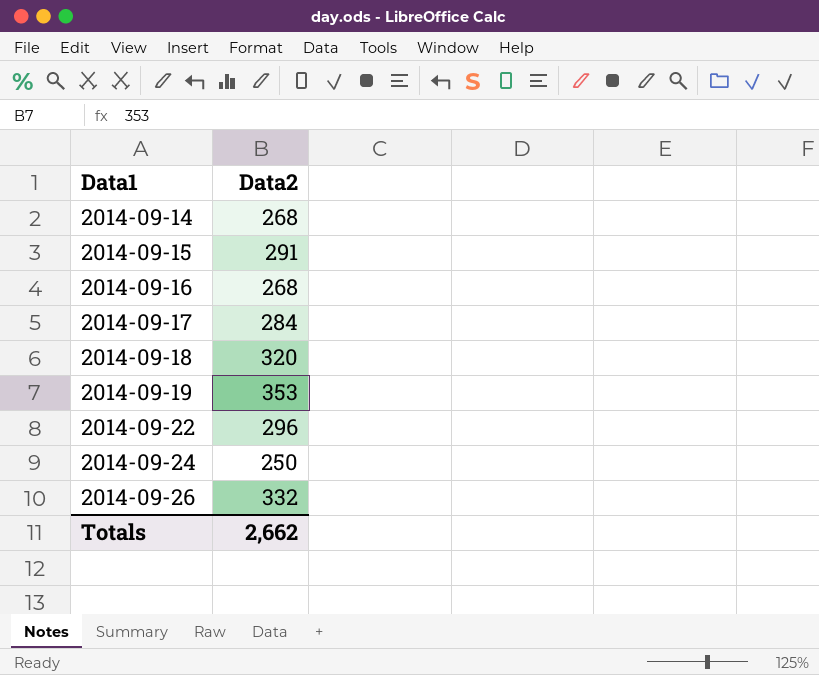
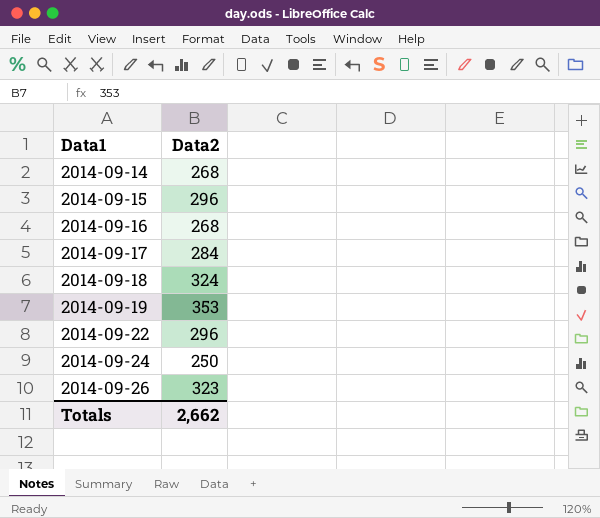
2014-09-15 | Data2: 291 -> 296
2014-09-18 | Data2: 320 -> 324
2014-09-26 | Data2: 332 -> 323

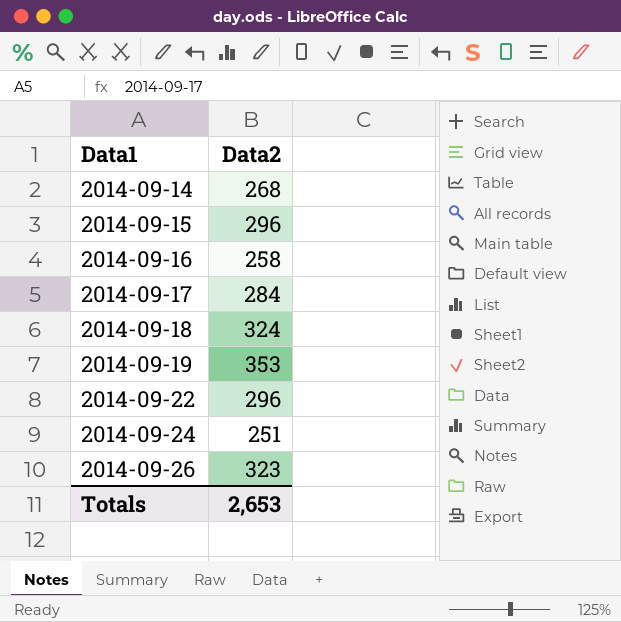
2014-09-16 | Data2: 268 -> 258
2014-09-24 | Data2: 250 -> 251
Totals | Data2: 2,662 -> 2,653

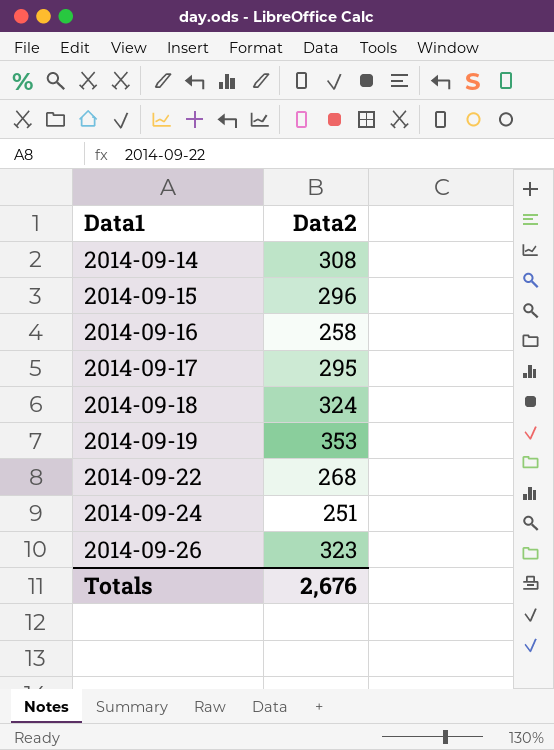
2014-09-14 | Data2: 268 -> 308
2014-09-17 | Data2: 284 -> 295
2014-09-22 | Data2: 296 -> 268
Totals | Data2: 2,653 -> 2,676

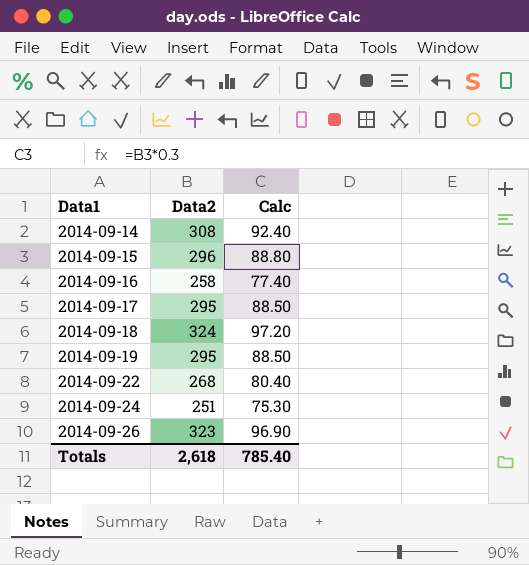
column Calc | formula: none -> [Data2] * 0.3
2014-09-19 | Data2: 353 -> 295
Totals | Data2: 2,676 -> 2,618

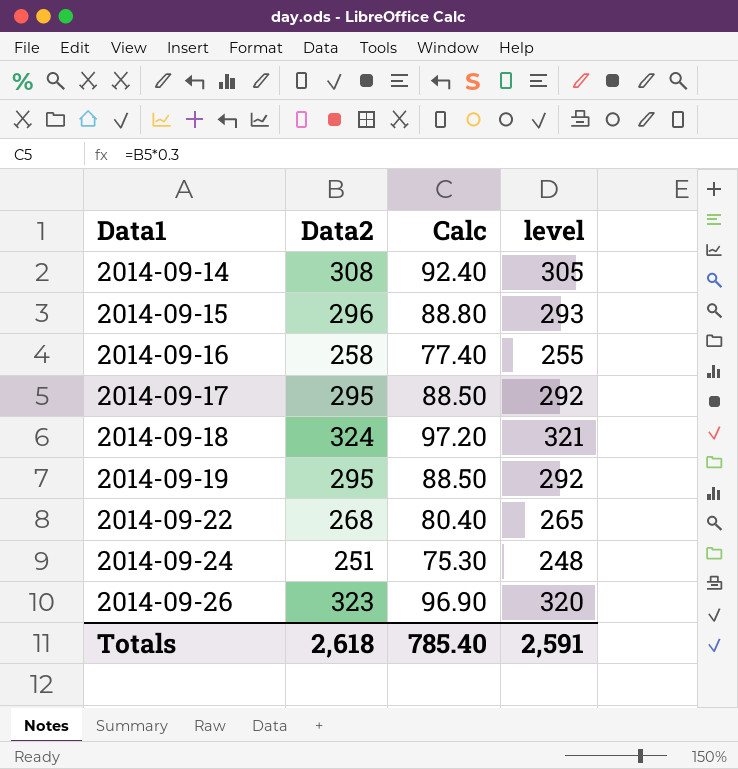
column level | formula: none -> [Data2] - 3

